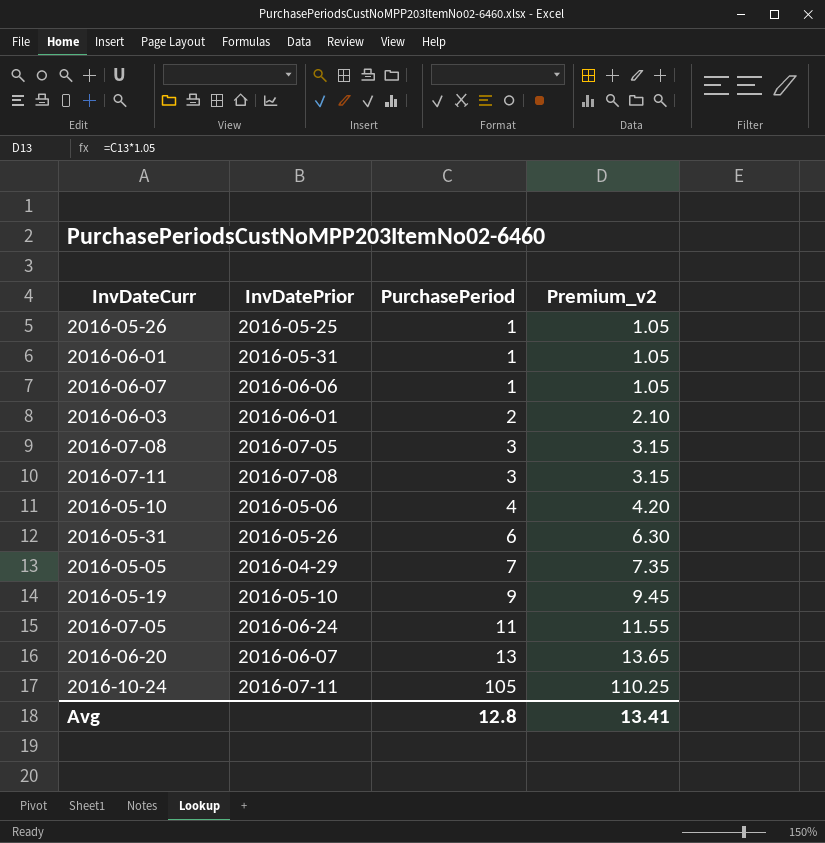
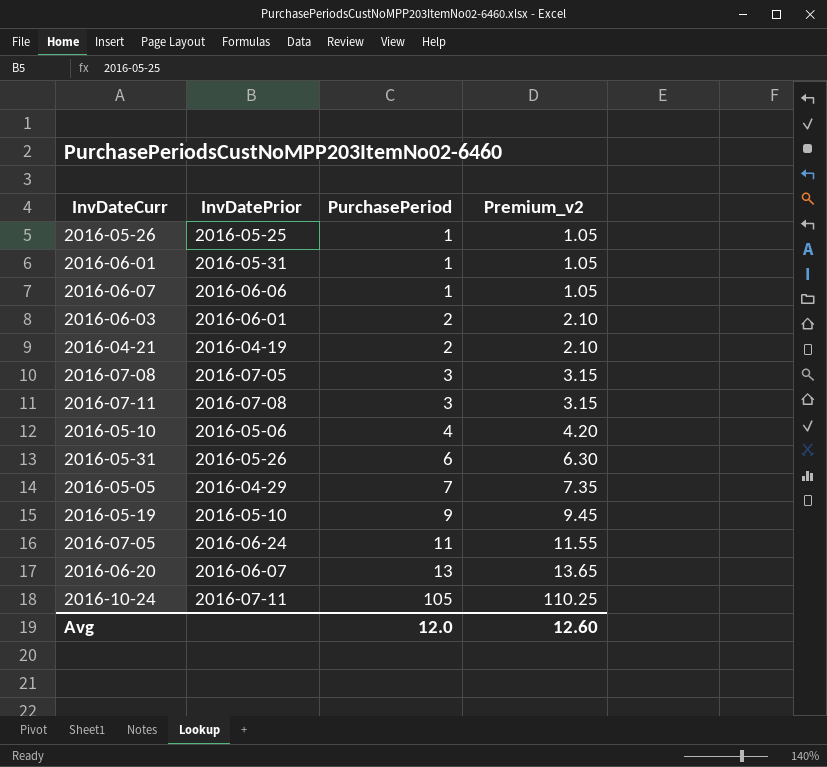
row 2016-04-21: none -> 2016-04-19 | 2 | 2.10
Avg | PurchasePeriod: 12.8 -> 12.0
Avg | Premium_v2: 13.41 -> 12.60

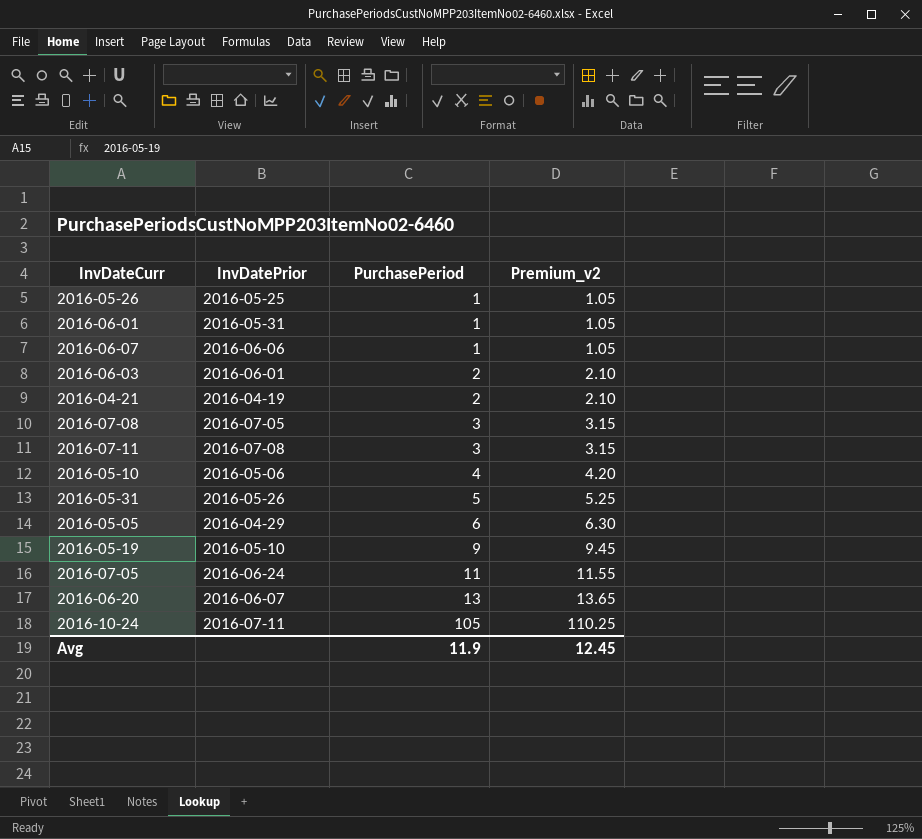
2016-05-31 | PurchasePeriod: 6 -> 5
2016-05-31 | Premium_v2: 6.30 -> 5.25
2016-05-05 | PurchasePeriod: 7 -> 6
2016-05-05 | Premium_v2: 7.35 -> 6.30
Avg | PurchasePeriod: 12.0 -> 11.9
Avg | Premium_v2: 12.60 -> 12.45

